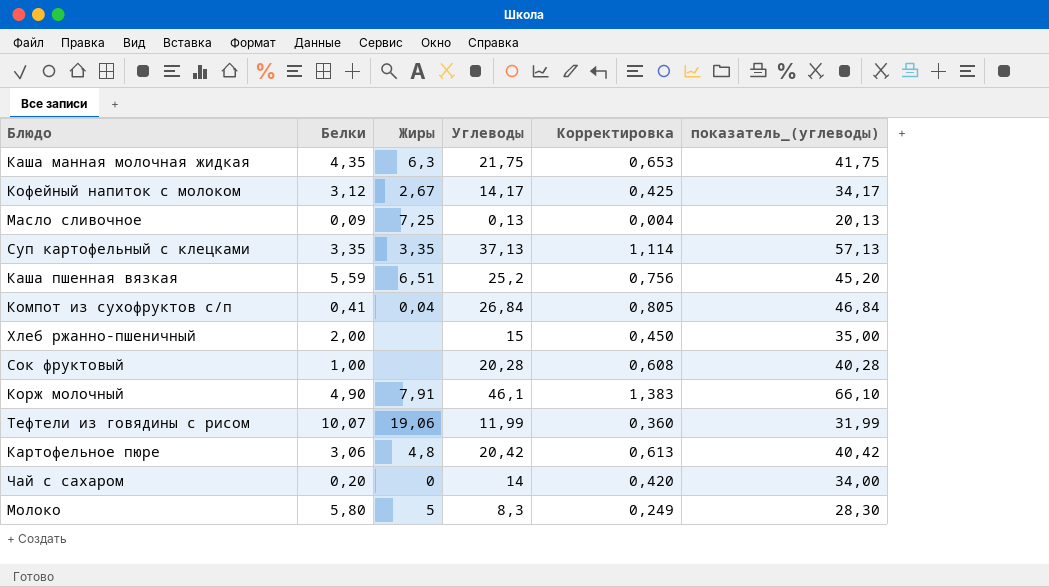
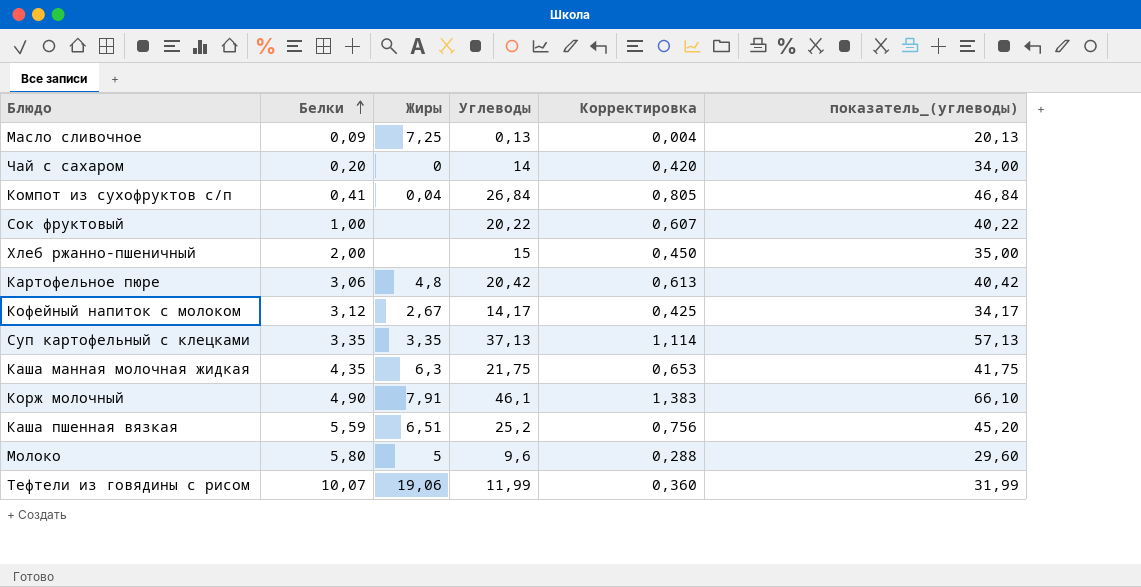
row order: none -> Белки ascending
Сок фруктовый | Углеводы: 20,28 -> 20,22
Сок фруктовый | Корректировка: 0,608 -> 0,607
Сок фруктовый | показатель_(углеводы): 40,28 -> 40,22
Молоко | Углеводы: 8,3 -> 9,6
Молоко | Корректировка: 0,249 -> 0,288
Молоко | показатель_(углеводы): 28,30 -> 29,60

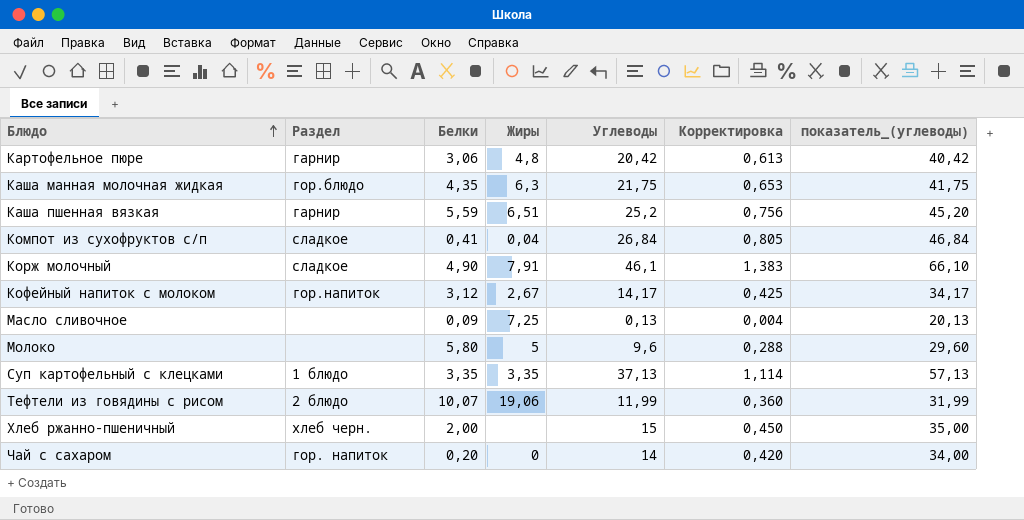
row order: Белки ascending -> Блюдо ascending
column Раздел | position: none -> 2
row Сок фруктовый: 1,00 | none | 20,22 | 0,607 | 40,22 -> none

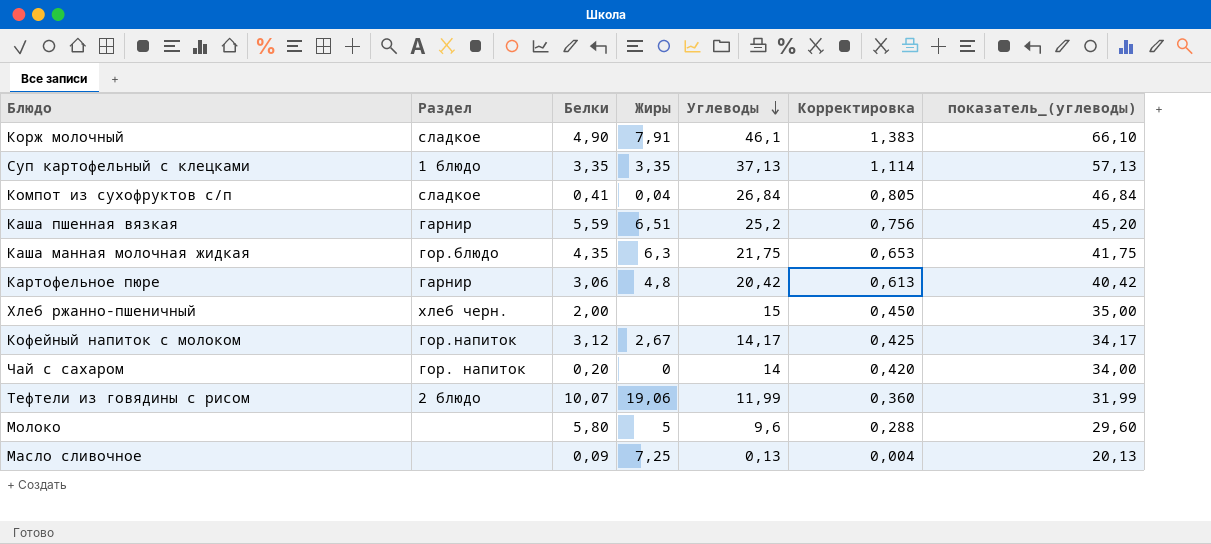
row order: Блюдо ascending -> Углеводы descending

